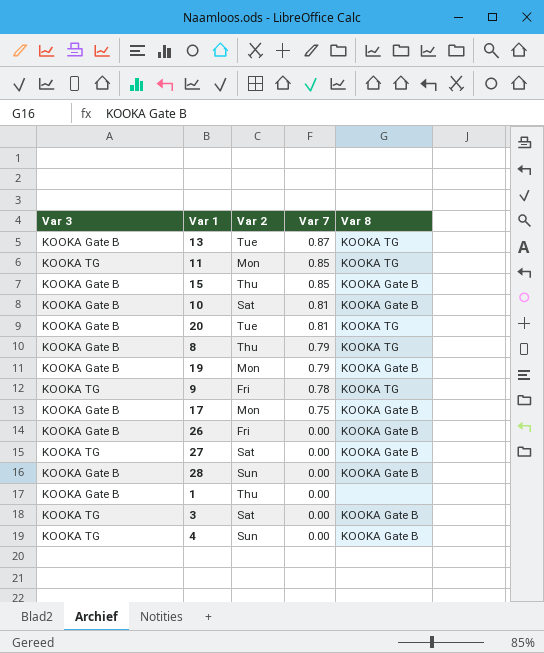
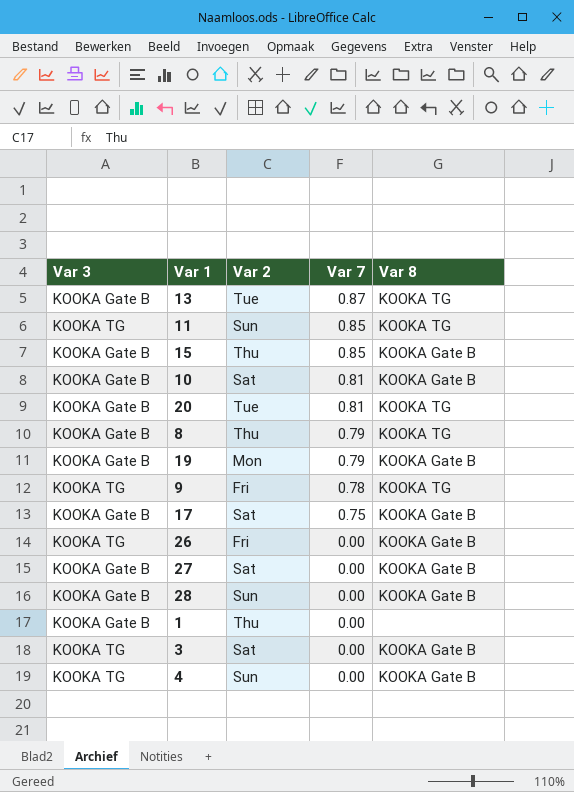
11 | Var 2: Mon -> Sun
17 | Var 2: Mon -> Sat
26 | Var 3: KOOKA Gate B -> KOOKA TG
27 | Var 3: KOOKA TG -> KOOKA Gate B

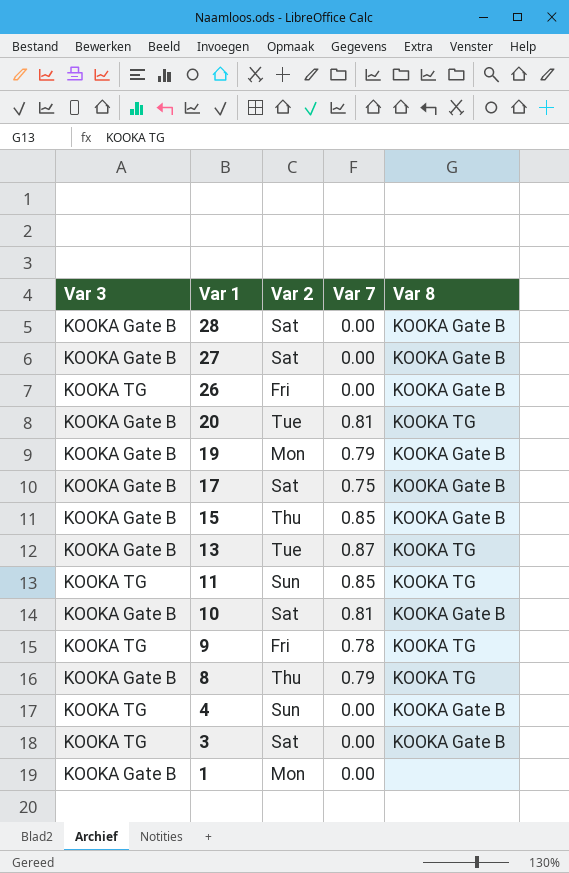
row order: Var 7 descending -> Var 1 descending
28 | Var 2: Sun -> Sat
1 | Var 2: Thu -> Mon

